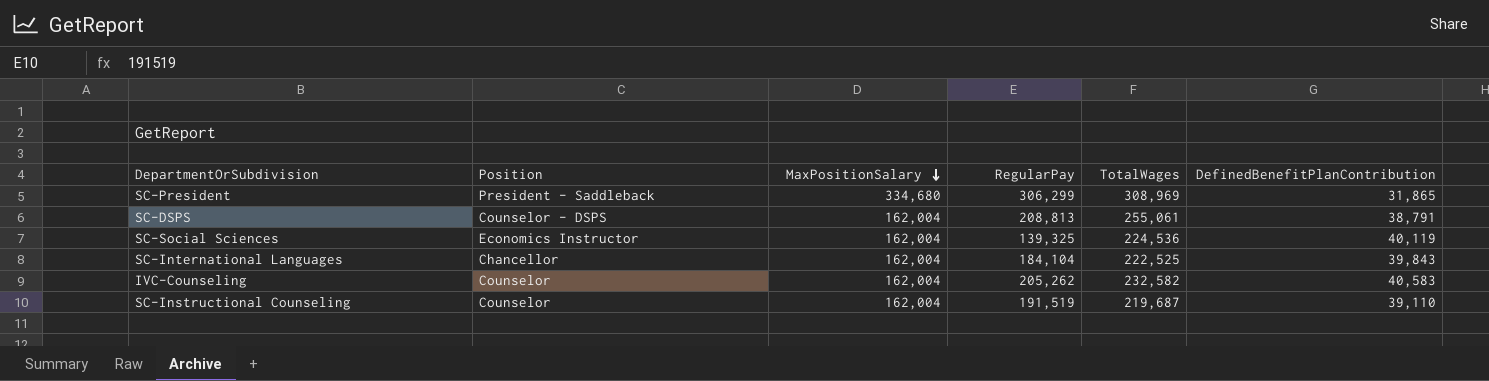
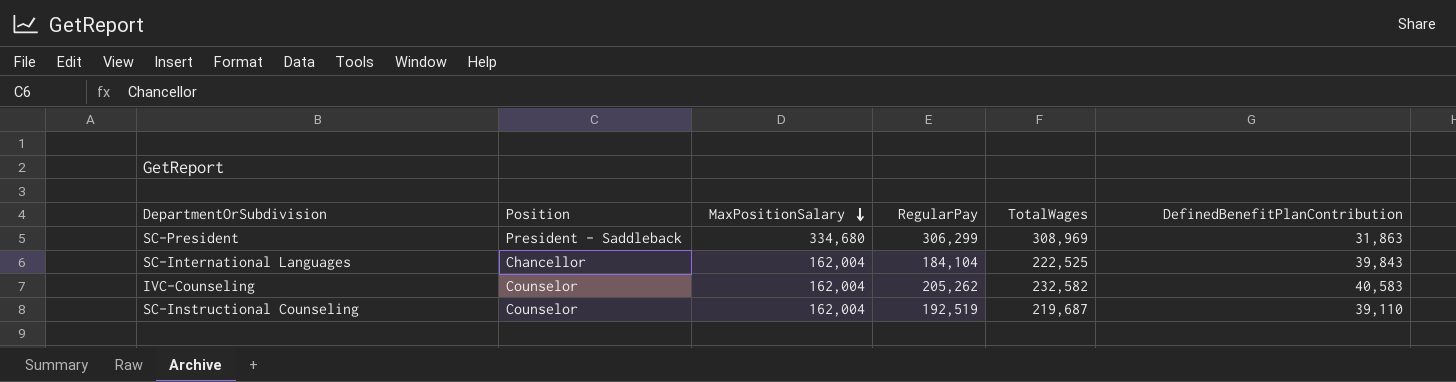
row SC-DSPS: Counselor - DSPS | 162,004 | 208,813 | 255,061 | 38,791 -> none
row SC-Social Sciences: Economics Instructor | 162,004 | 139,325 | 224,536 | 40,119 -> none
SC-President | DefinedBenefitPlanContribution: 31,865 -> 31,863
SC-Instructional Counseling | RegularPay: 191,519 -> 192,519

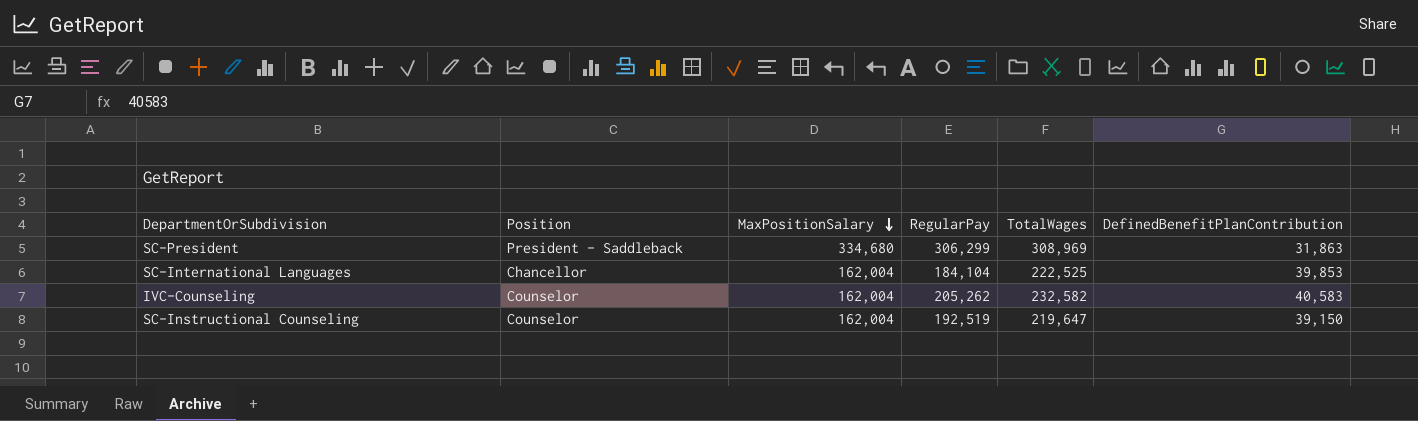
SC-International Languages | DefinedBenefitPlanContribution: 39,843 -> 39,853
SC-Instructional Counseling | TotalWages: 219,687 -> 219,647
SC-Instructional Counseling | DefinedBenefitPlanContribution: 39,110 -> 39,150

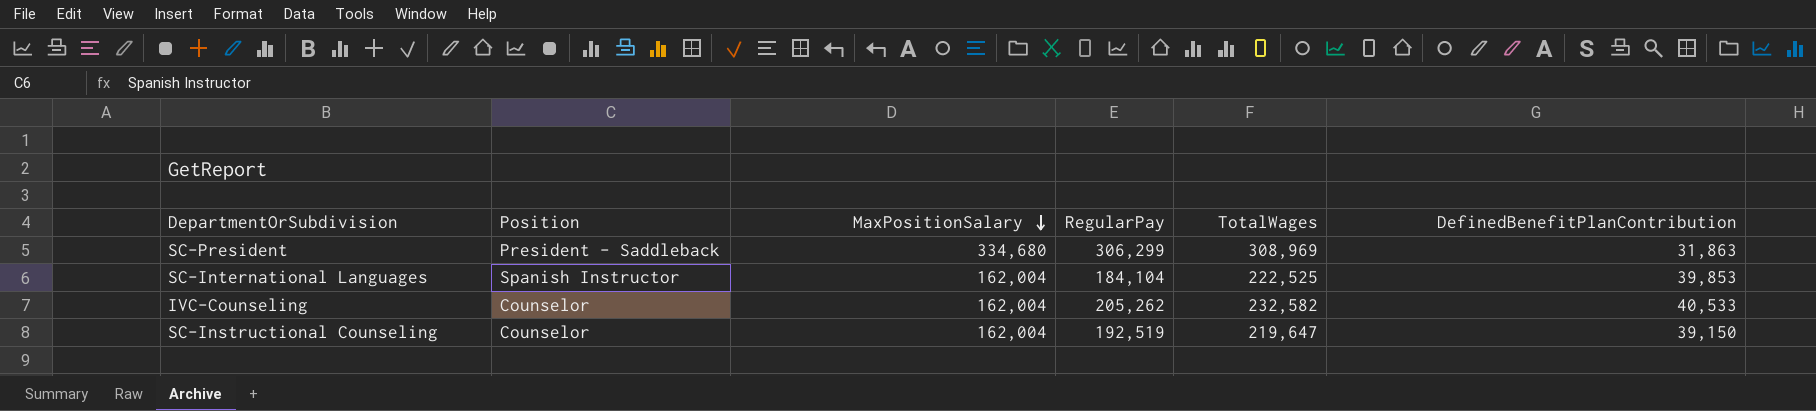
SC-International Languages | Position: Chancellor -> Spanish Instructor
IVC-Counseling | DefinedBenefitPlanContribution: 40,583 -> 40,533

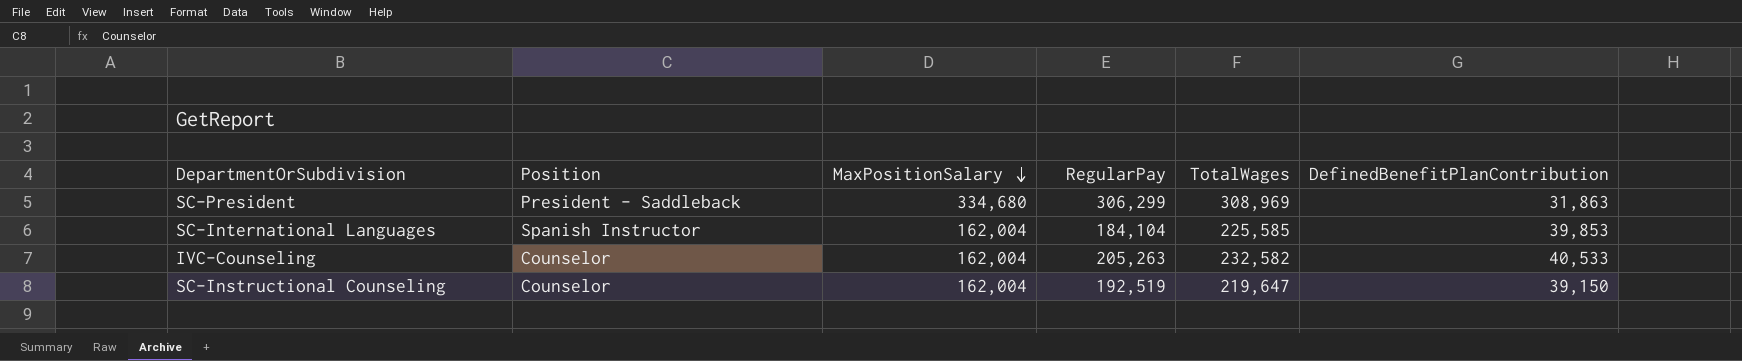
SC-International Languages | TotalWages: 222,525 -> 225,585
IVC-Counseling | RegularPay: 205,262 -> 205,263

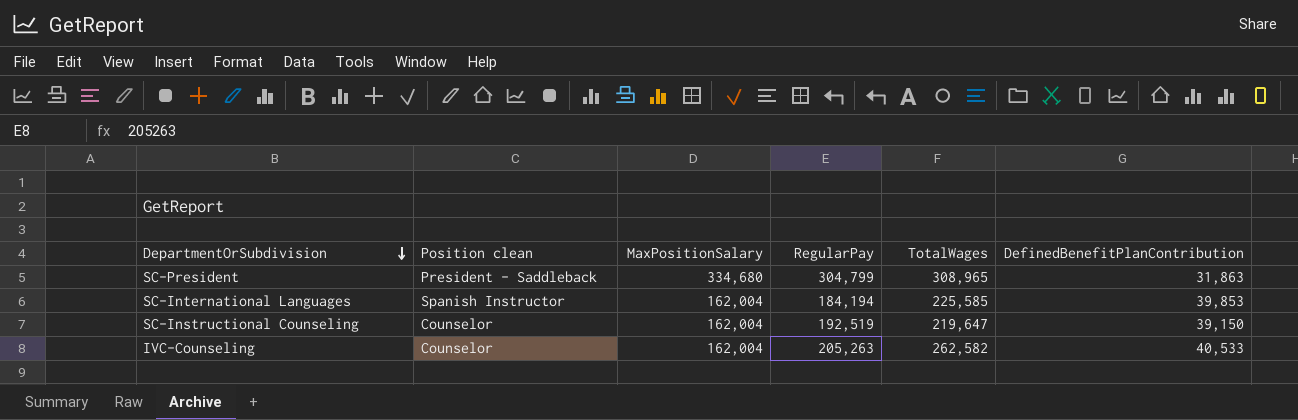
row order: MaxPositionSalary descending -> DepartmentOrSubdivision descending
column name: Position -> Position clean
SC-President | RegularPay: 306,299 -> 304,799
SC-President | TotalWages: 308,969 -> 308,965
SC-International Languages | RegularPay: 184,104 -> 184,194
IVC-Counseling | TotalWages: 232,582 -> 262,582

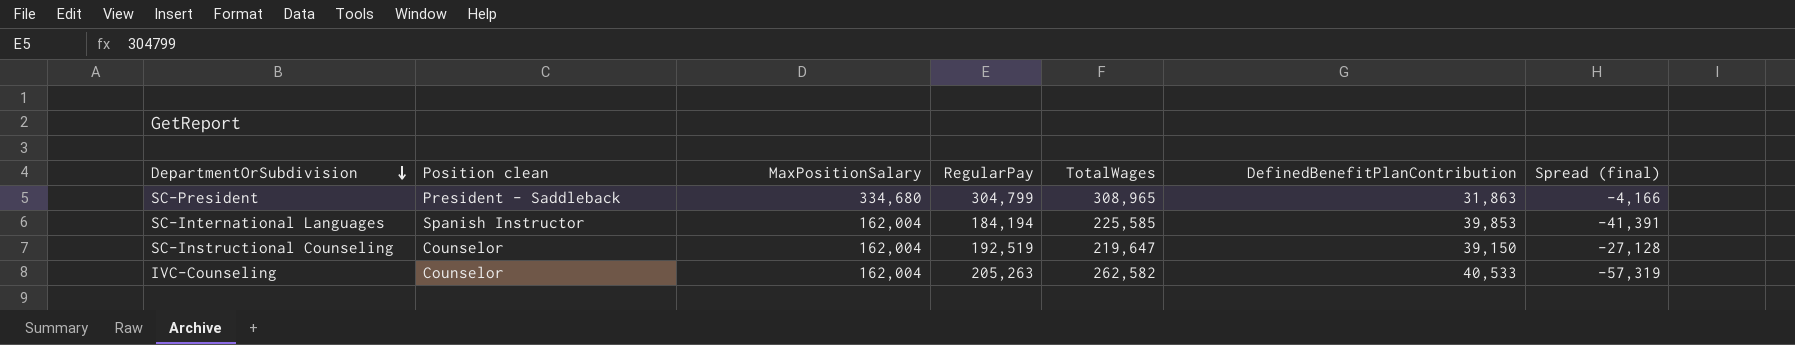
column Spread (final) | formula: none -> [RegularPay] - [TotalWages]

